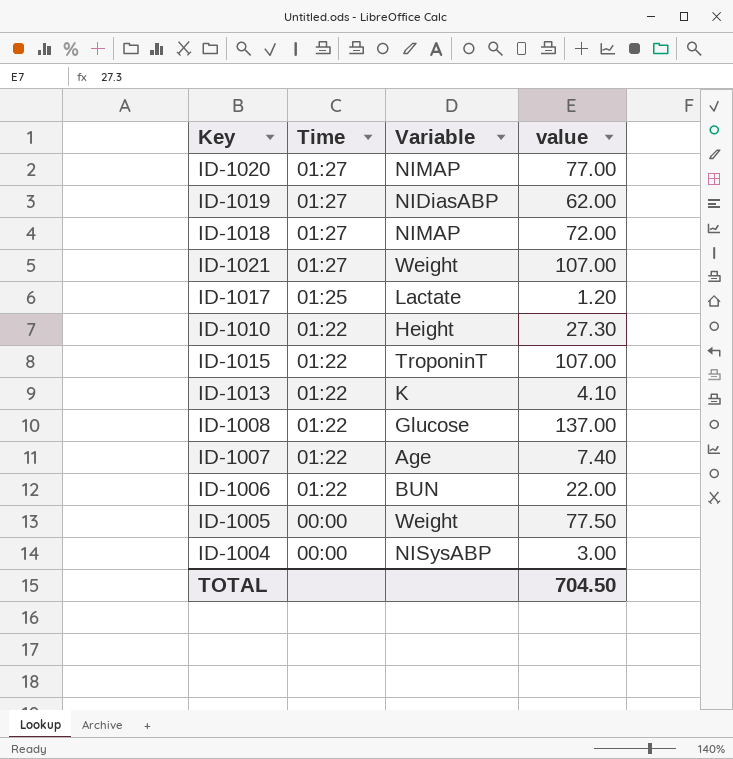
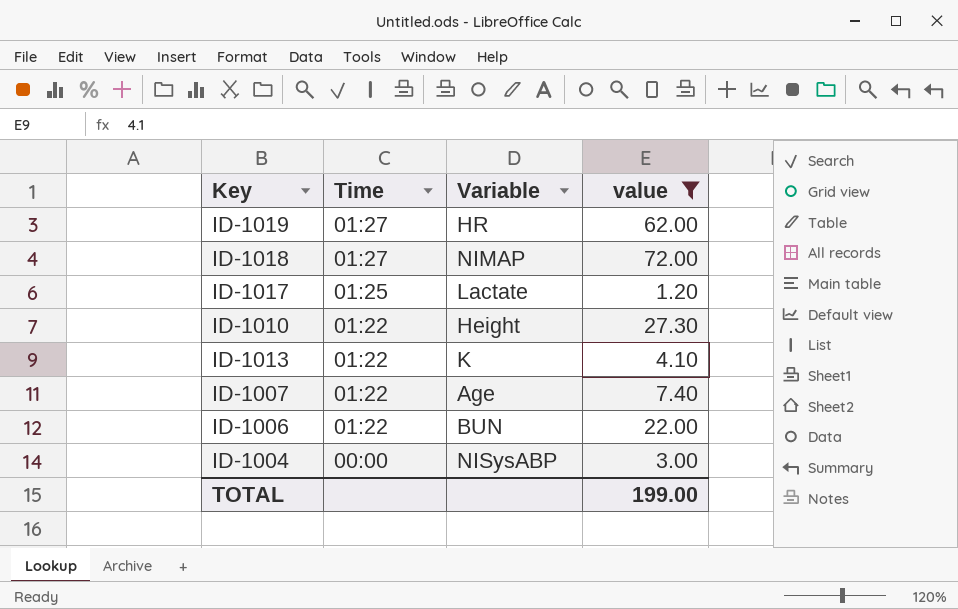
filter: none -> value <= 72.00
ID-1019 | Variable: NIDiasABP -> HR
TOTAL | value: 704.50 -> 199.00

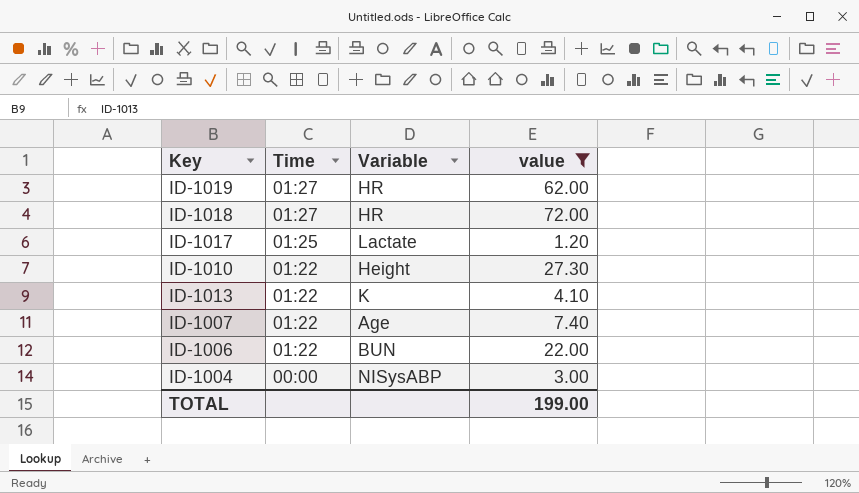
ID-1018 | Variable: NIMAP -> HR

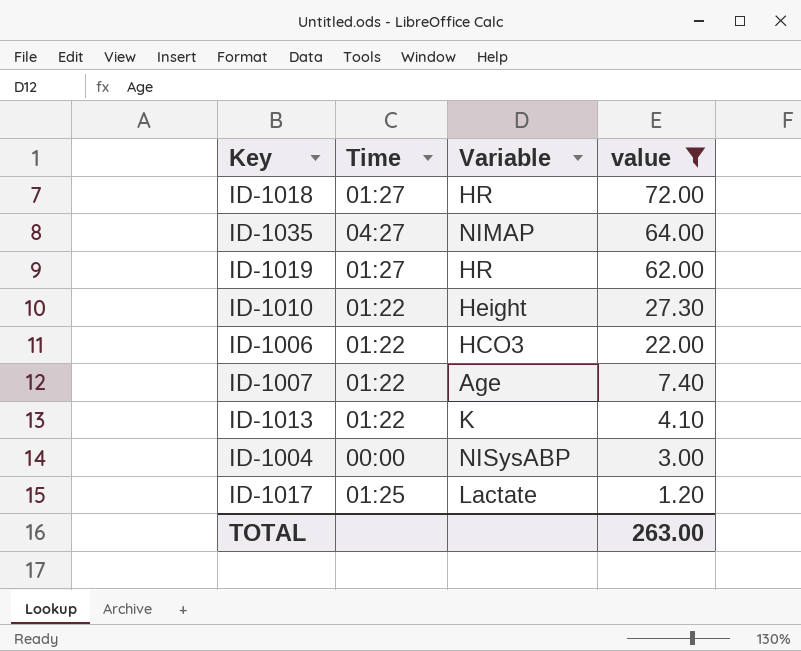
row order: Time descending -> value descending
row ID-1035: none -> 04:27 | NIMAP | 64.00
ID-1006 | Variable: BUN -> HCO3
TOTAL | value: 199.00 -> 263.00

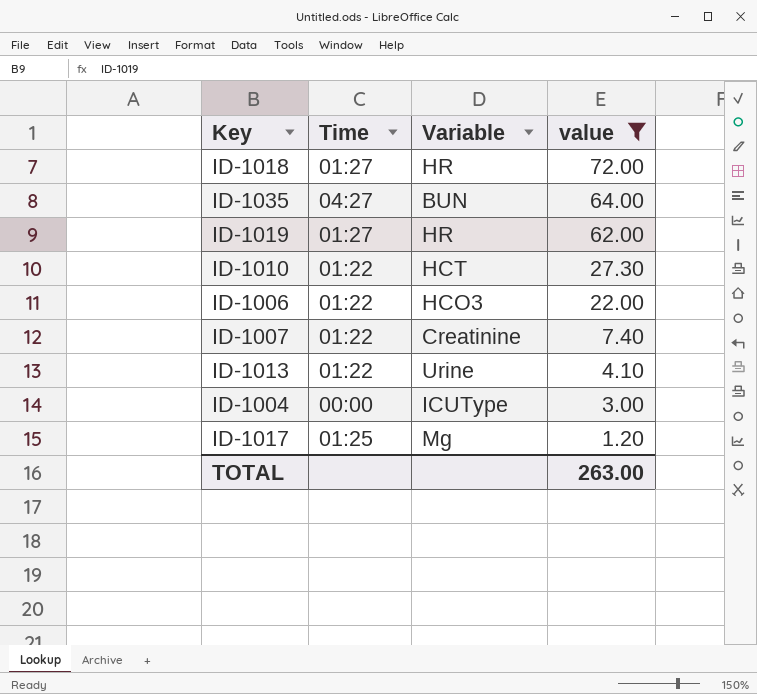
ID-1035 | Variable: NIMAP -> BUN
ID-1010 | Variable: Height -> HCT
ID-1007 | Variable: Age -> Creatinine
ID-1013 | Variable: K -> Urine
ID-1004 | Variable: NISysABP -> ICUType
ID-1017 | Variable: Lactate -> Mg

